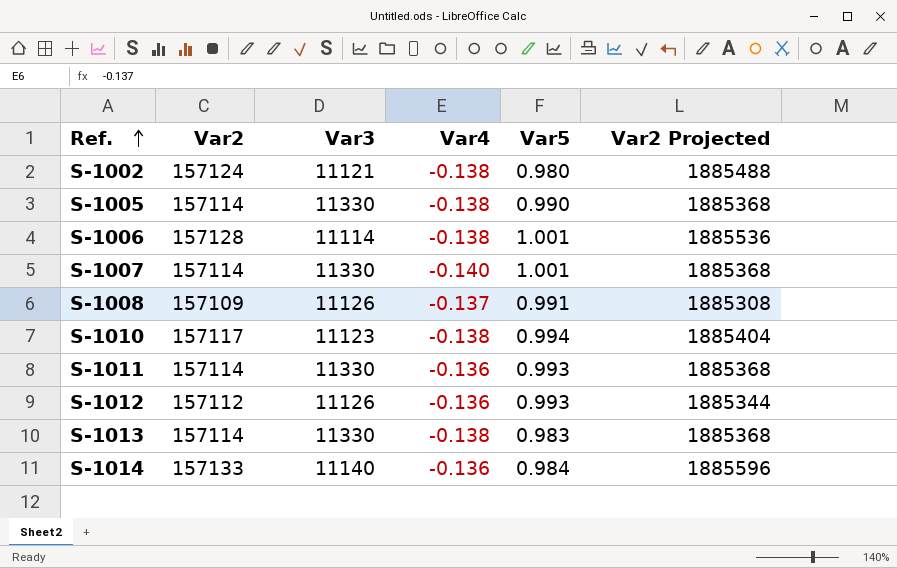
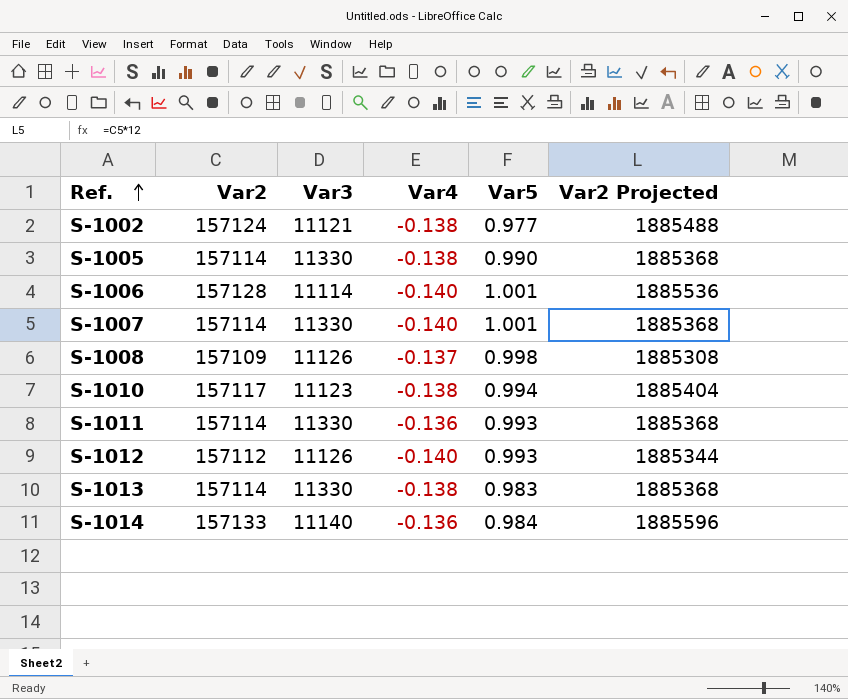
S-1002 | Var5: 0.980 -> 0.977
S-1006 | Var4: -0.138 -> -0.140
S-1008 | Var5: 0.991 -> 0.998
S-1012 | Var4: -0.136 -> -0.140

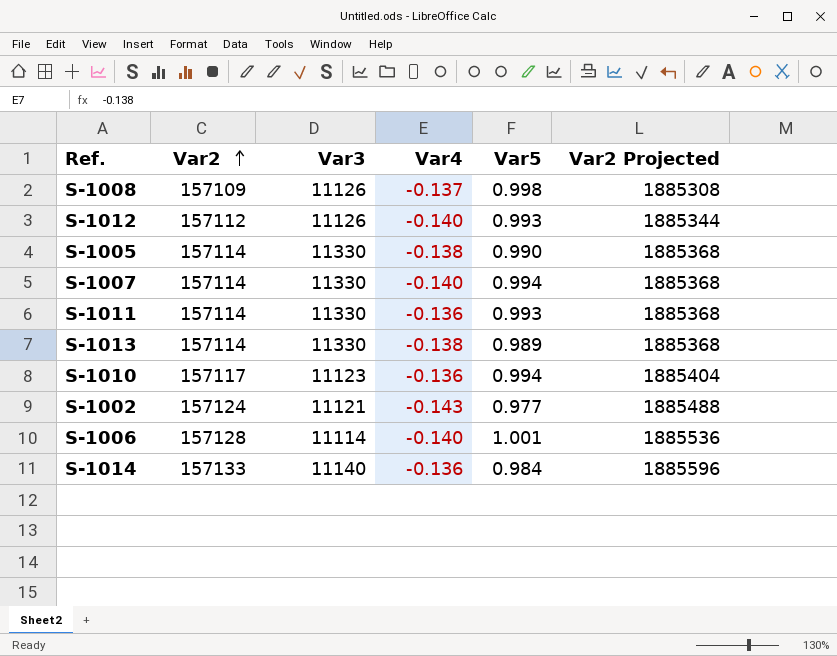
row order: Ref. ascending -> Var2 ascending
S-1007 | Var5: 1.001 -> 0.994
S-1013 | Var5: 0.983 -> 0.989
S-1010 | Var4: -0.138 -> -0.136
S-1002 | Var4: -0.138 -> -0.143

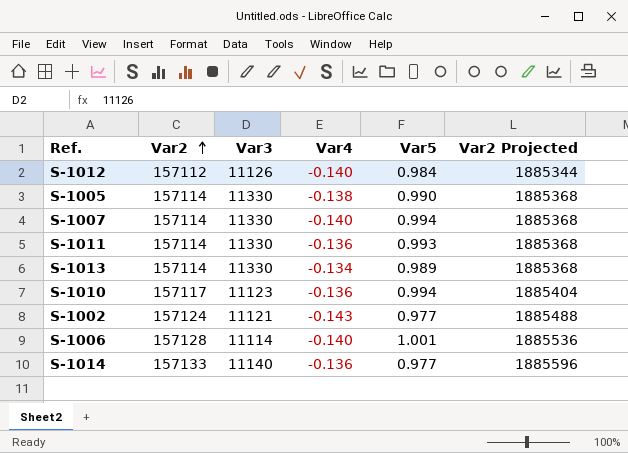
row S-1008: 157109 | 11126 | -0.137 | 0.998 | 1885308 -> none
S-1012 | Var5: 0.993 -> 0.984
S-1013 | Var4: -0.138 -> -0.134
S-1014 | Var5: 0.984 -> 0.977

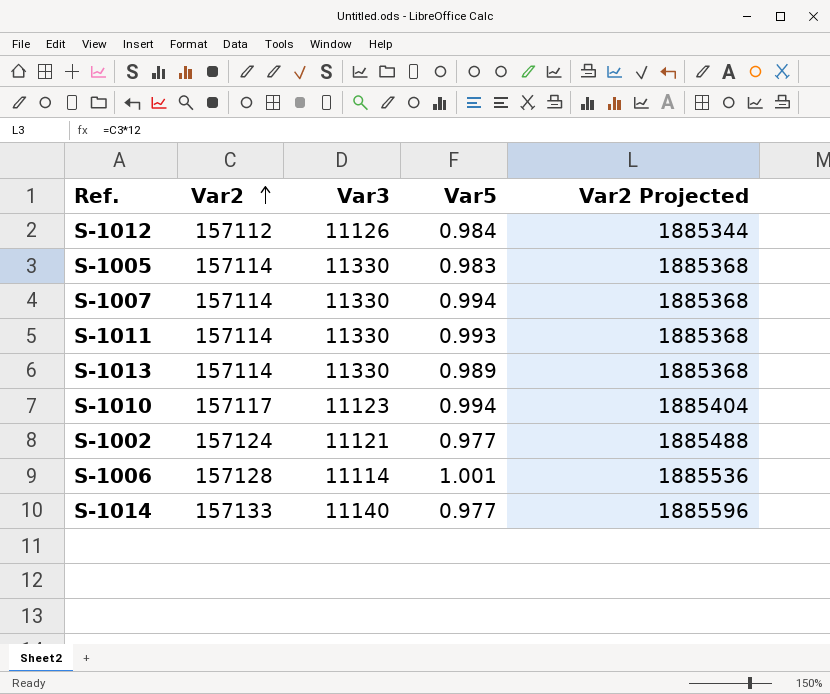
column Var4 | position: 4 -> none
S-1005 | Var5: 0.990 -> 0.983

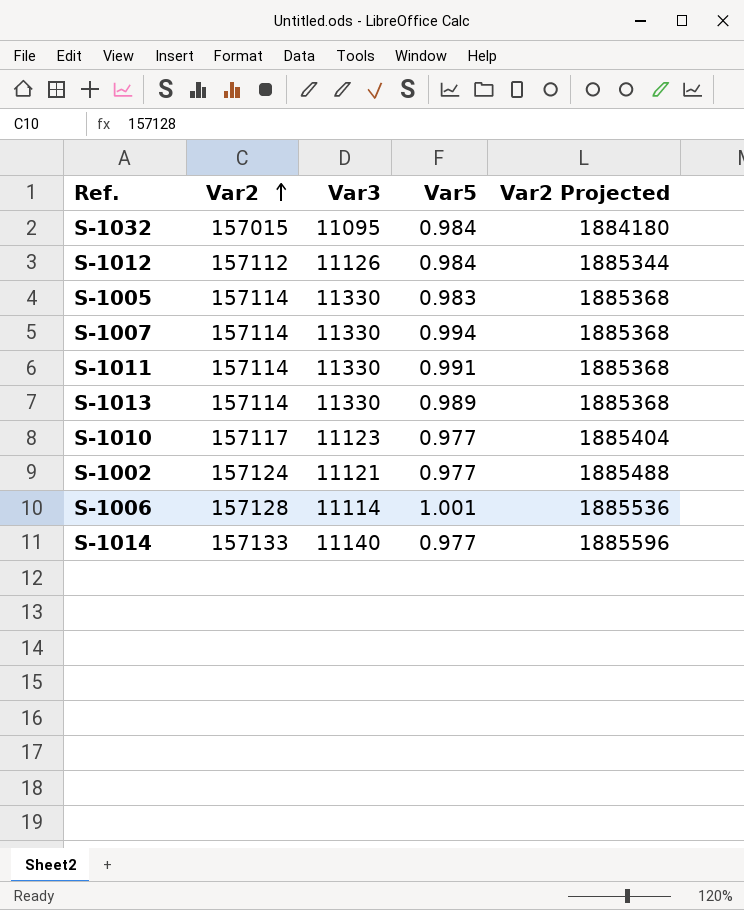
row S-1032: none -> 157015 | 11095 | 0.984 | 1884180
S-1011 | Var5: 0.993 -> 0.991
S-1010 | Var5: 0.994 -> 0.977

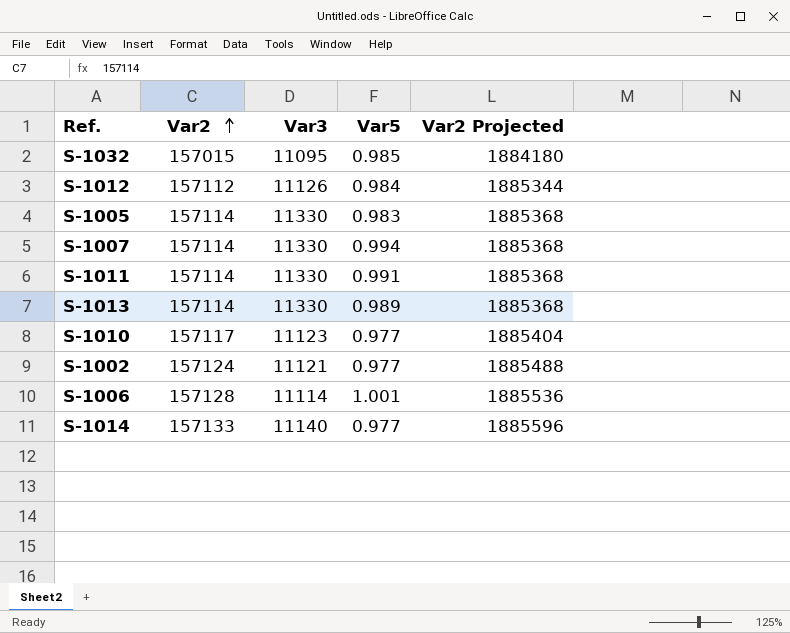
S-1032 | Var5: 0.984 -> 0.985

